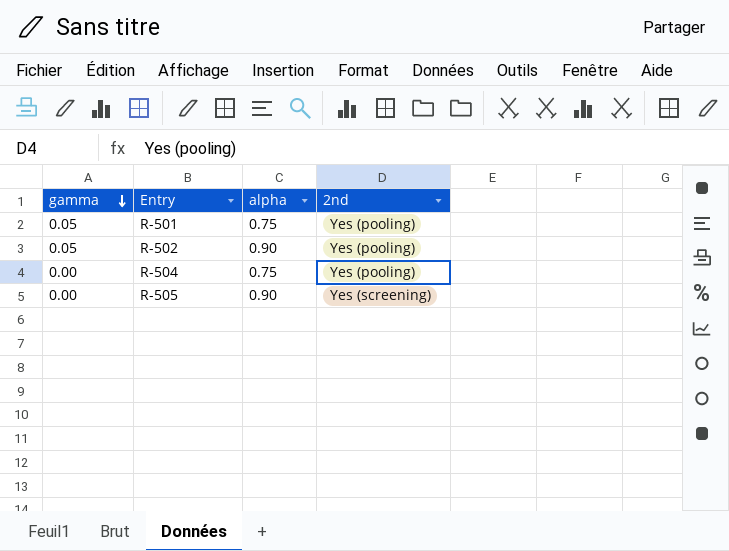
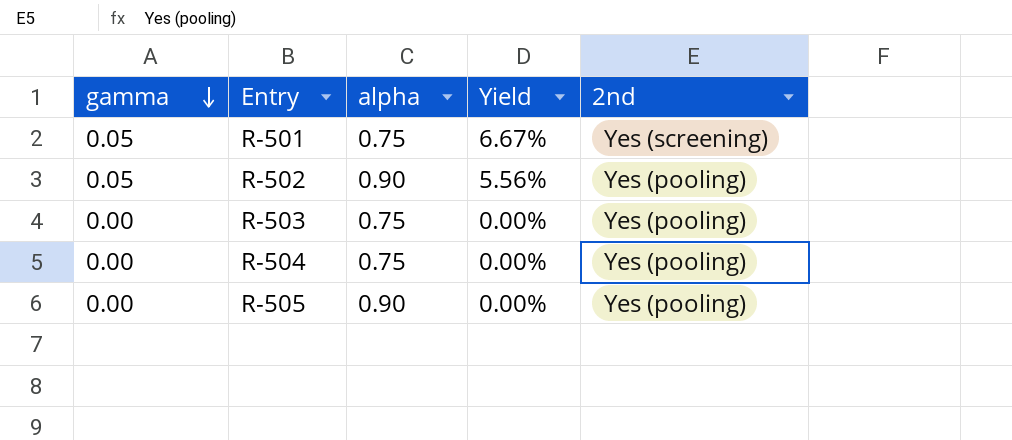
column Yield | formula: none -> [gamma] / [alpha]
R-501 | 2nd: Yes (pooling) -> Yes (screening)
row R-503: none -> 0.00 | 0.75 | 0.00% | Yes (pooling)
R-505 | 2nd: Yes (screening) -> Yes (pooling)

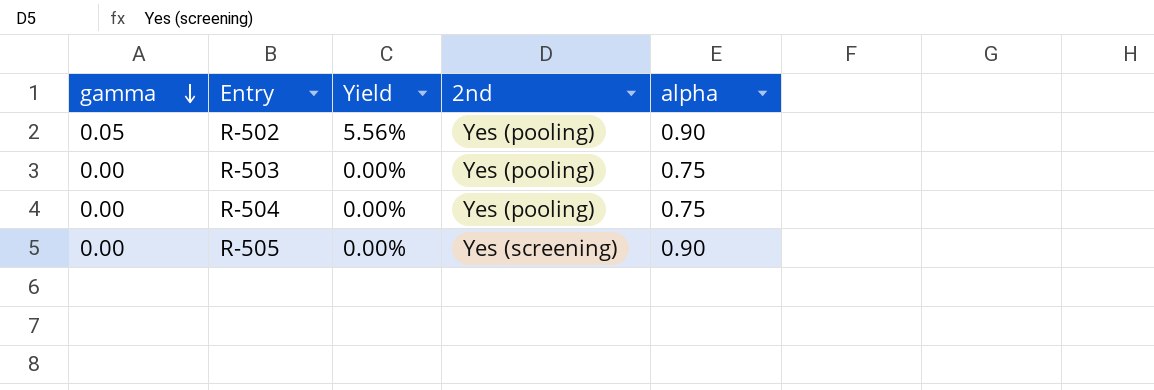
column alpha | position: 3 -> 5
row R-501: 0.05 | 0.75 | 6.67% | Yes (screening) -> none
R-505 | 2nd: Yes (pooling) -> Yes (screening)

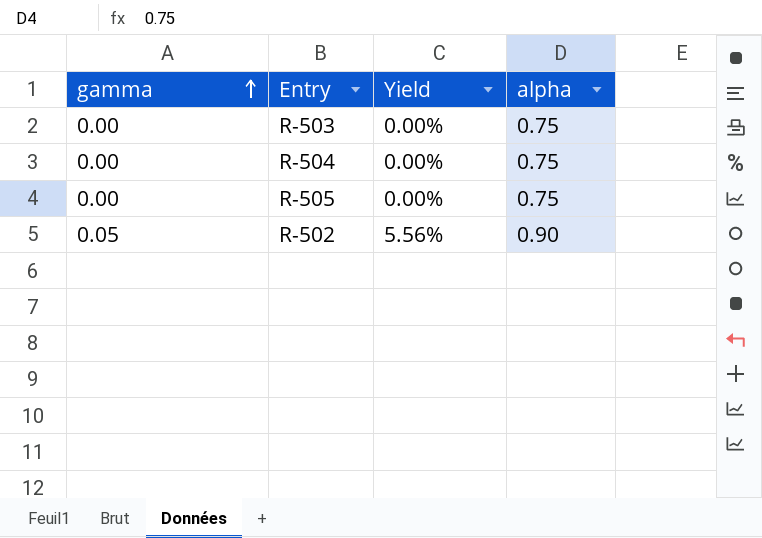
row order: gamma descending -> gamma ascending
column 2nd | position: 4 -> none
R-505 | alpha: 0.90 -> 0.75

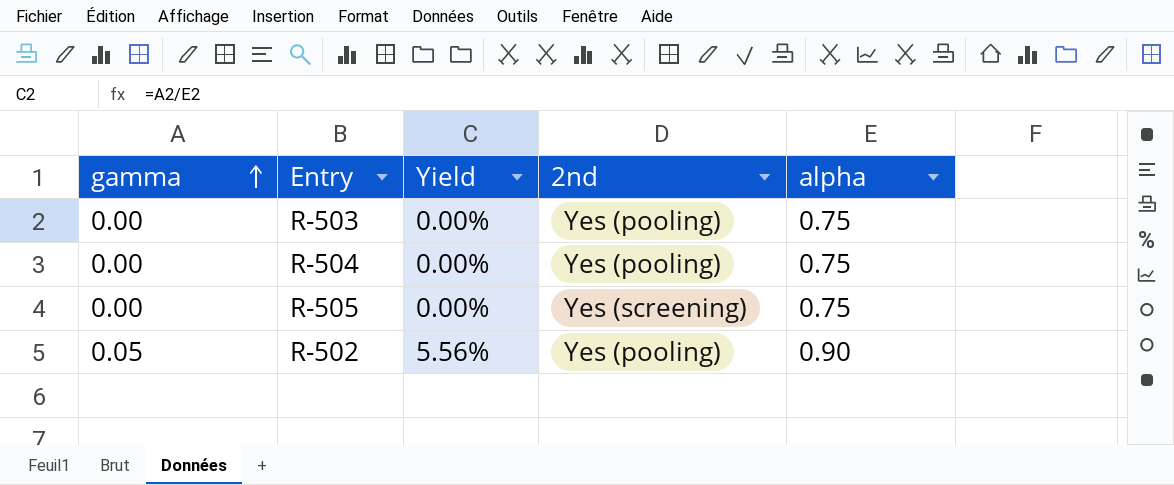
column 2nd | position: none -> 4

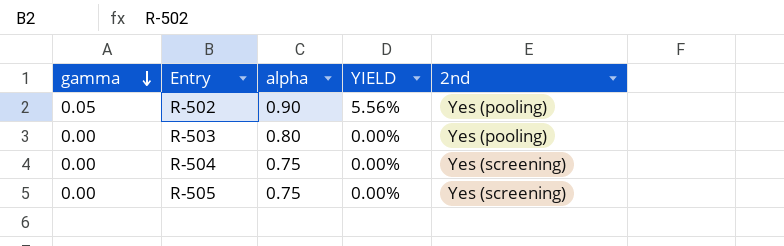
row order: gamma ascending -> gamma descending
column alpha | position: 5 -> 3
column name: Yield -> YIELD
R-503 | alpha: 0.75 -> 0.80
R-504 | 2nd: Yes (pooling) -> Yes (screening)

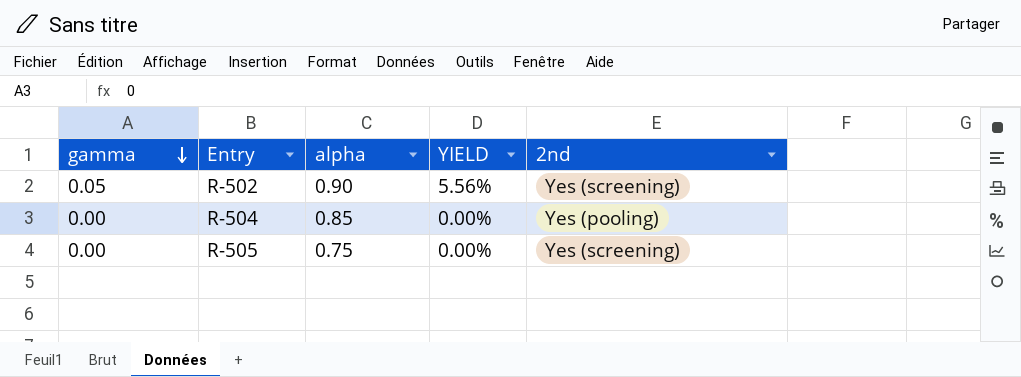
row R-503: 0.00 | 0.80 | 0.00% | Yes (pooling) -> none
R-502 | 2nd: Yes (pooling) -> Yes (screening)
R-504 | alpha: 0.75 -> 0.85
R-504 | 2nd: Yes (screening) -> Yes (pooling)

